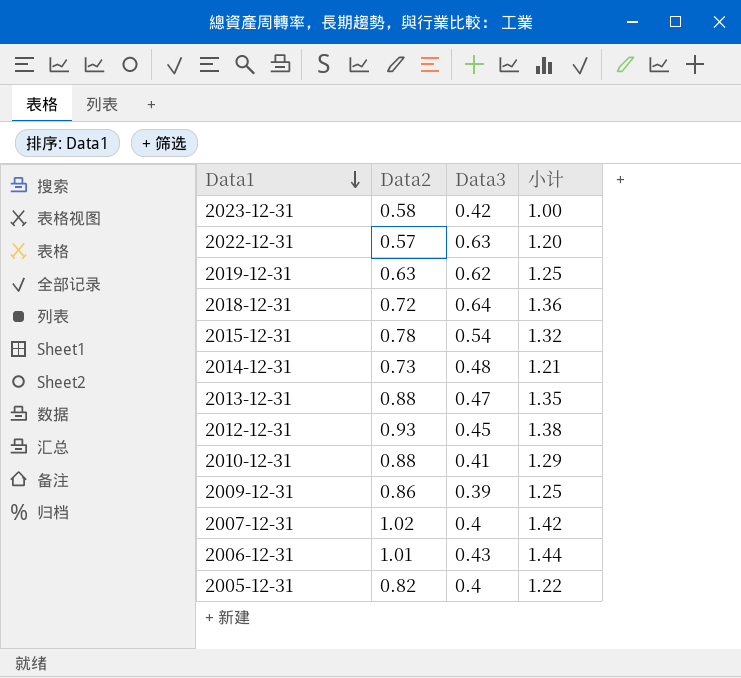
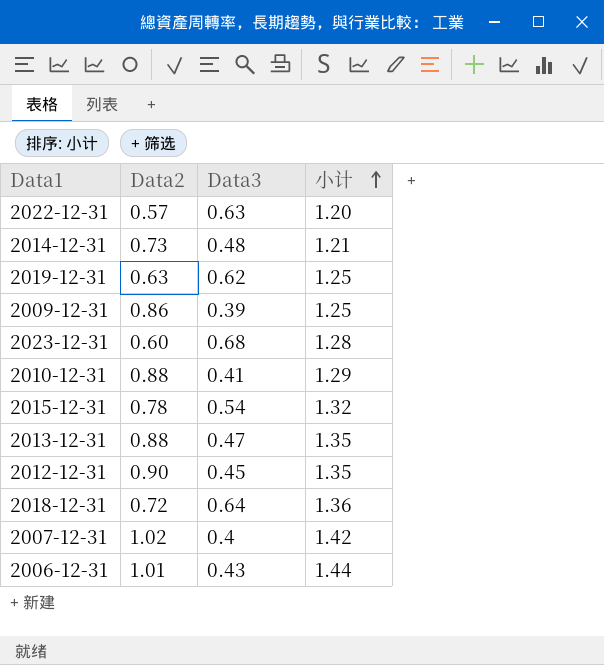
row order: Data1 descending -> 小计 ascending
row 2005-12-31: 0.82 | 0.4 | 1.22 -> none
2023-12-31 | Data2: 0.58 -> 0.60
2023-12-31 | Data3: 0.42 -> 0.68
2023-12-31 | 小计: 1.00 -> 1.28
2012-12-31 | Data2: 0.93 -> 0.90
2012-12-31 | 小计: 1.38 -> 1.35

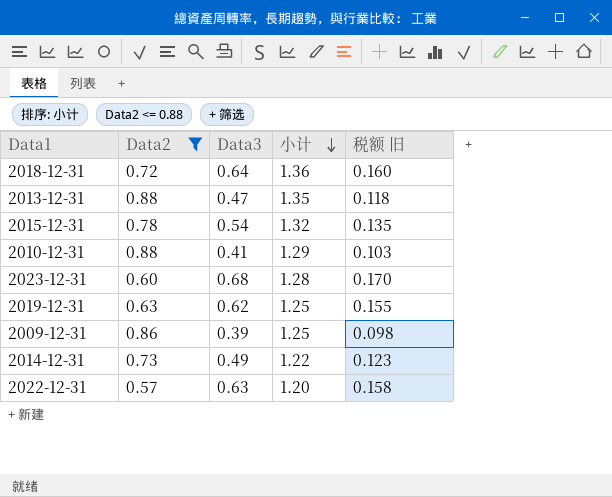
filter: none -> Data2 <= 0.88
row order: 小计 ascending -> 小计 descending
column 税额 旧 | formula: none -> [Data3] * 0.25
2014-12-31 | Data3: 0.48 -> 0.49
2014-12-31 | 小计: 1.21 -> 1.22

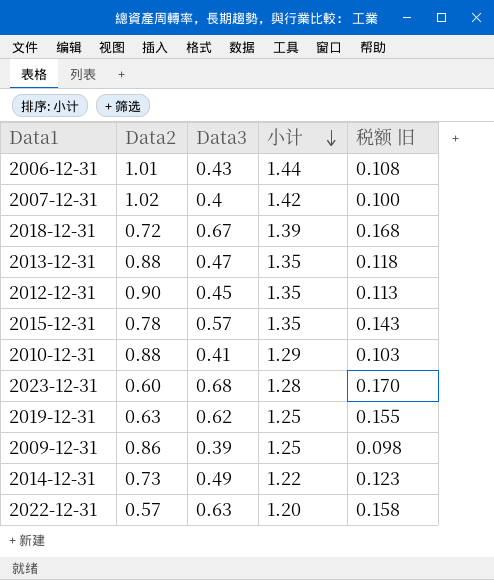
filter: Data2 <= 0.88 -> none
2018-12-31 | Data3: 0.64 -> 0.67
2018-12-31 | 小计: 1.36 -> 1.39
2018-12-31 | 税额 旧: 0.160 -> 0.168
2015-12-31 | Data3: 0.54 -> 0.57
2015-12-31 | 小计: 1.32 -> 1.35
2015-12-31 | 税额 旧: 0.135 -> 0.143

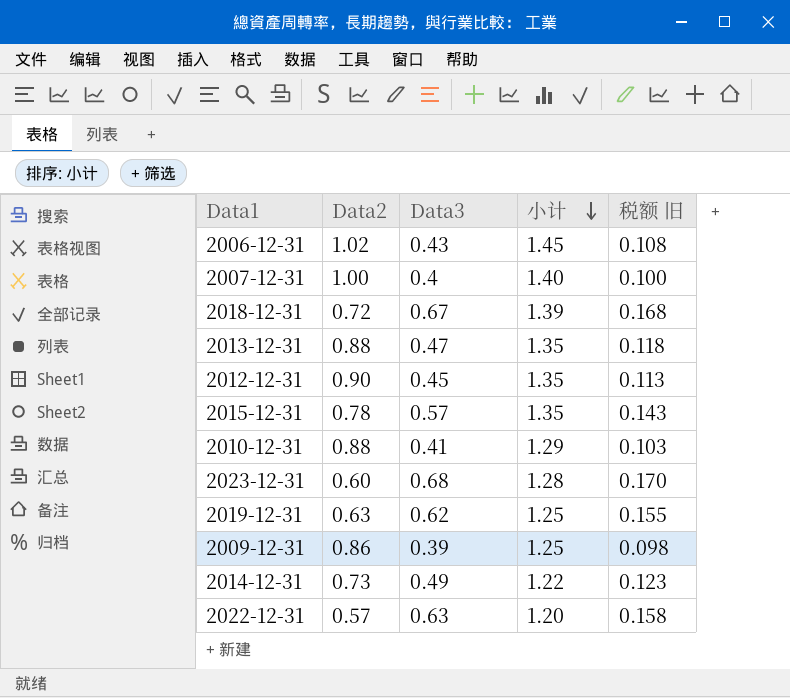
2006-12-31 | Data2: 1.01 -> 1.02
2006-12-31 | 小计: 1.44 -> 1.45
2007-12-31 | Data2: 1.02 -> 1.00
2007-12-31 | 小计: 1.42 -> 1.40

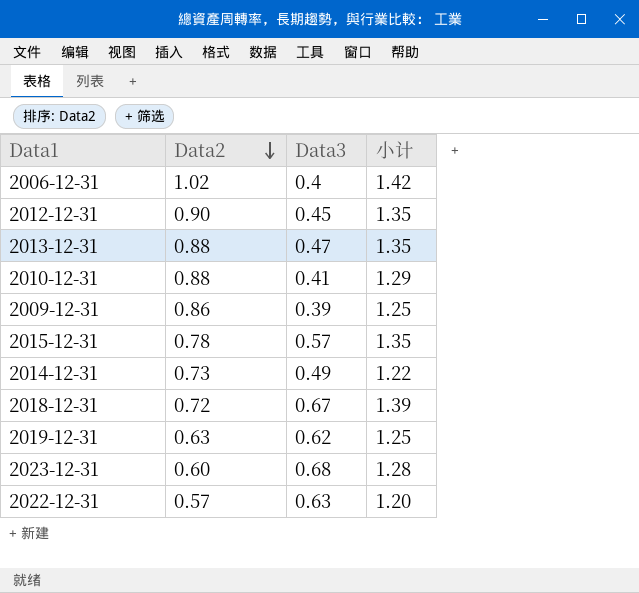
row order: 小计 descending -> Data2 descending
column 税额 旧 | formula: [Data3] * 0.25 -> none
row 2007-12-31: 1.00 | 0.4 | 1.40 | 0.100 -> none
2006-12-31 | Data3: 0.43 -> 0.4
2006-12-31 | 小计: 1.45 -> 1.42

